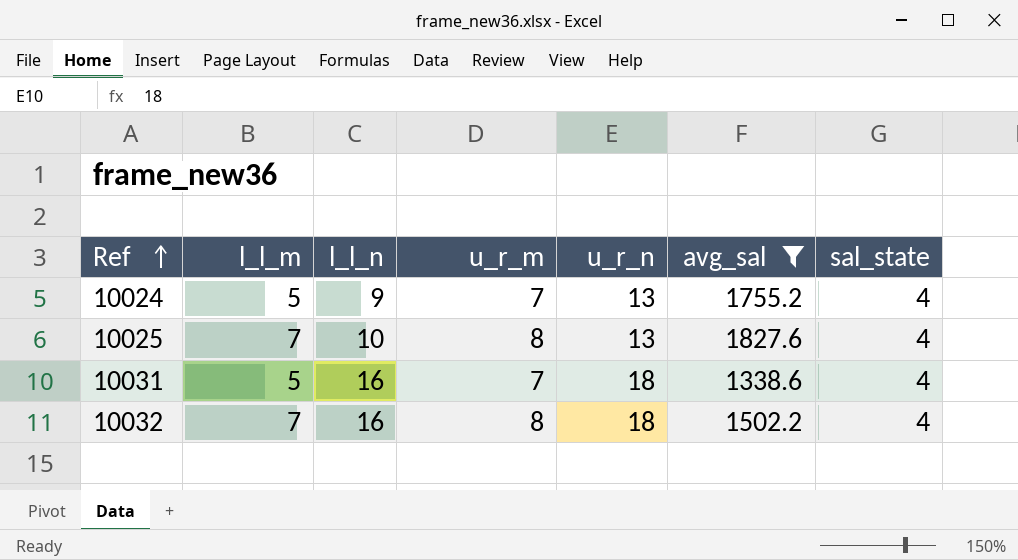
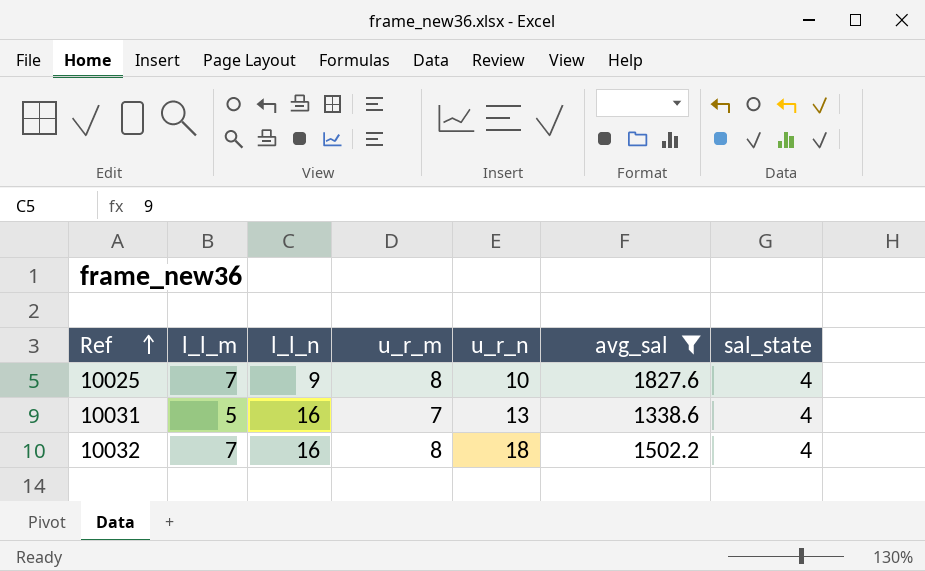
row 10024: 5 | 9 | 7 | 13 | 1755.2 | 4 -> none
10025 | l_l_n: 10 -> 9
10025 | u_r_n: 13 -> 10
10031 | u_r_n: 18 -> 13

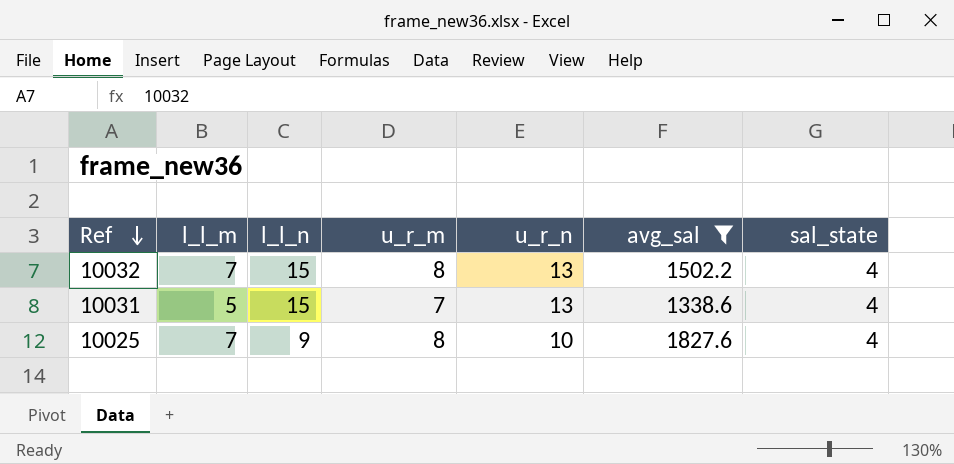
row order: Ref ascending -> Ref descending
10032 | l_l_n: 16 -> 15
10032 | u_r_n: 18 -> 13
10031 | l_l_n: 16 -> 15

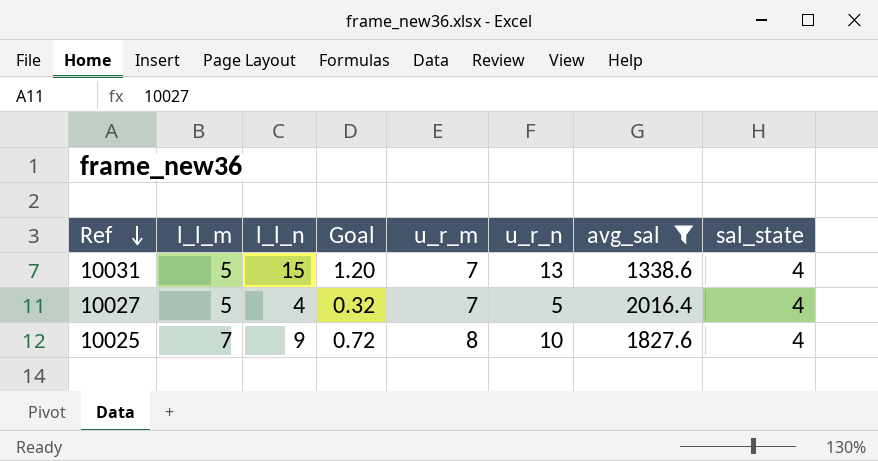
column Goal | formula: none -> [l_l_n] * 0.08
row 10032: 7 | 15 | 8 | 13 | 1502.2 | 4 -> none
row 10027: none -> 5 | 4 | 0.32 | 7 | 5 | 2016.4 | 4

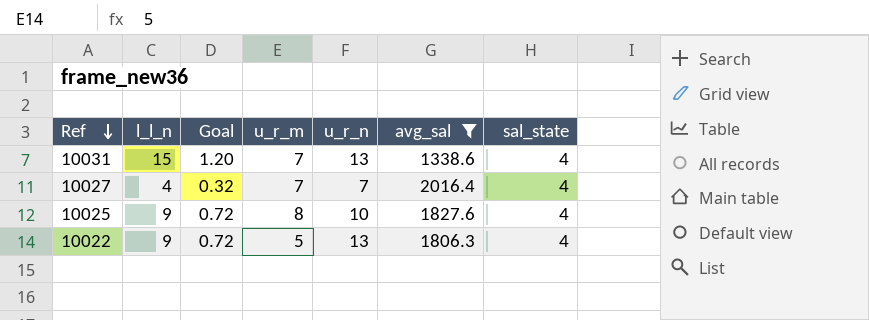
column l_l_m | position: 2 -> none
10027 | u_r_n: 5 -> 7
row 10022: none -> 9 | 0.72 | 5 | 13 | 1806.3 | 4

